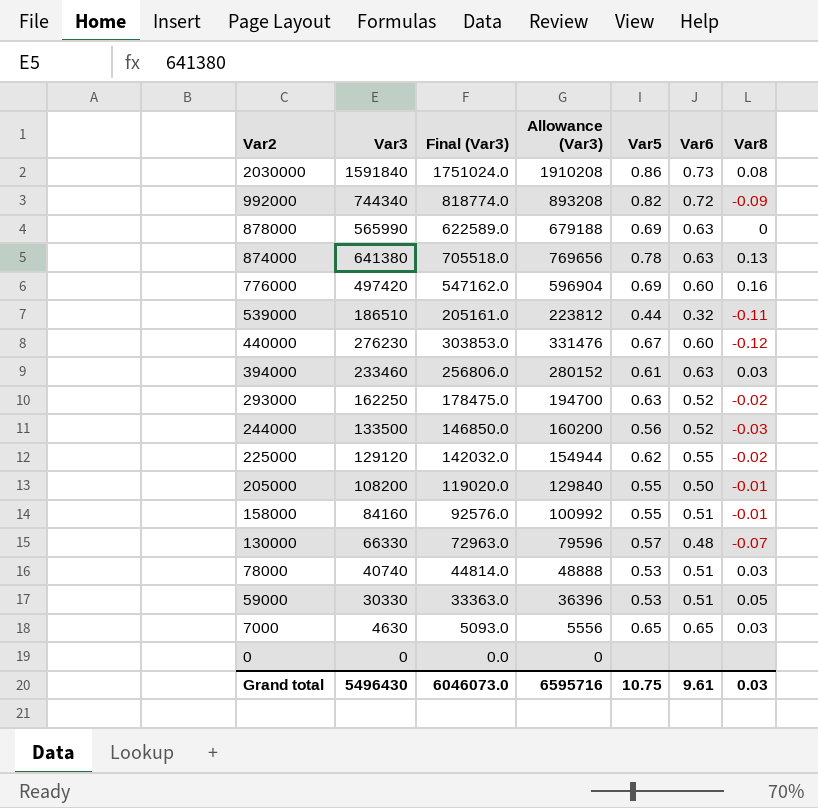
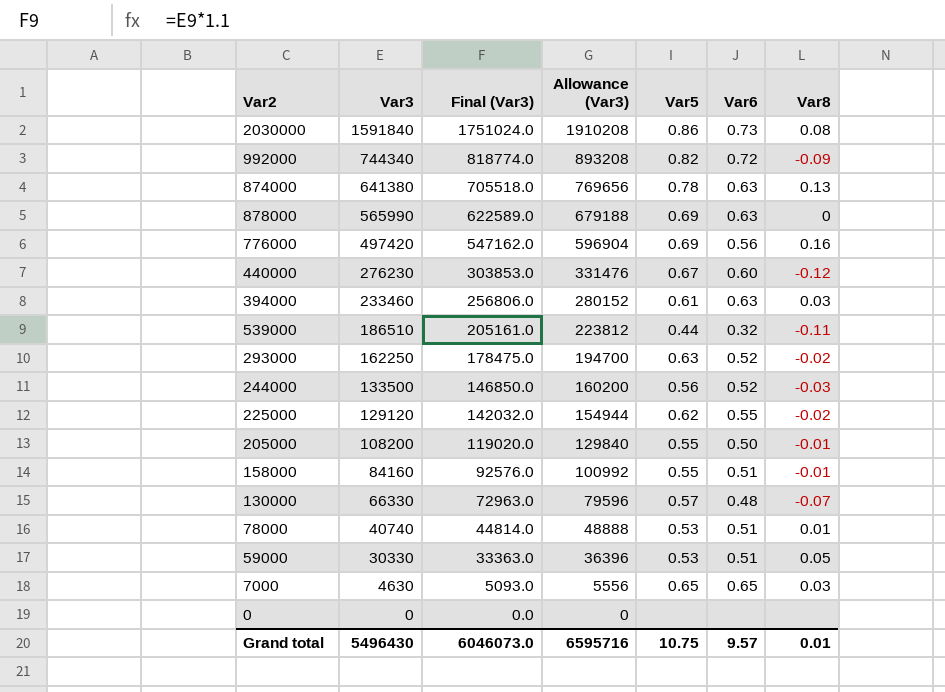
row order: Var2 descending -> Var3 descending
776000 | Var6: 0.60 -> 0.56
78000 | Var8: 0.03 -> 0.01
Grand total | Var6: 9.61 -> 9.57
Grand total | Var8: 0.03 -> 0.01

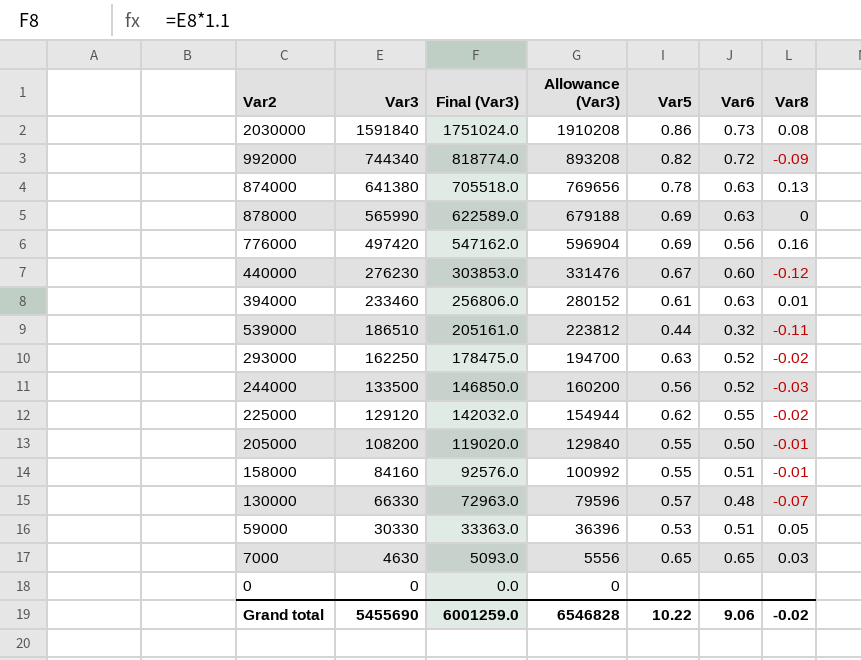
row 78000: 40740 | 44814.0 | 48888 | 0.53 | 0.51 | 0.01 -> none
394000 | Var8: 0.03 -> 0.01
Grand total | Var3: 5496430 -> 5455690
Grand total | Final (Var3): 6046073.0 -> 6001259.0
Grand total | Allowance (Var3): 6595716 -> 6546828
Grand total | Var5: 10.75 -> 10.22
Grand total | Var6: 9.57 -> 9.06
Grand total | Var8: 0.01 -> -0.02

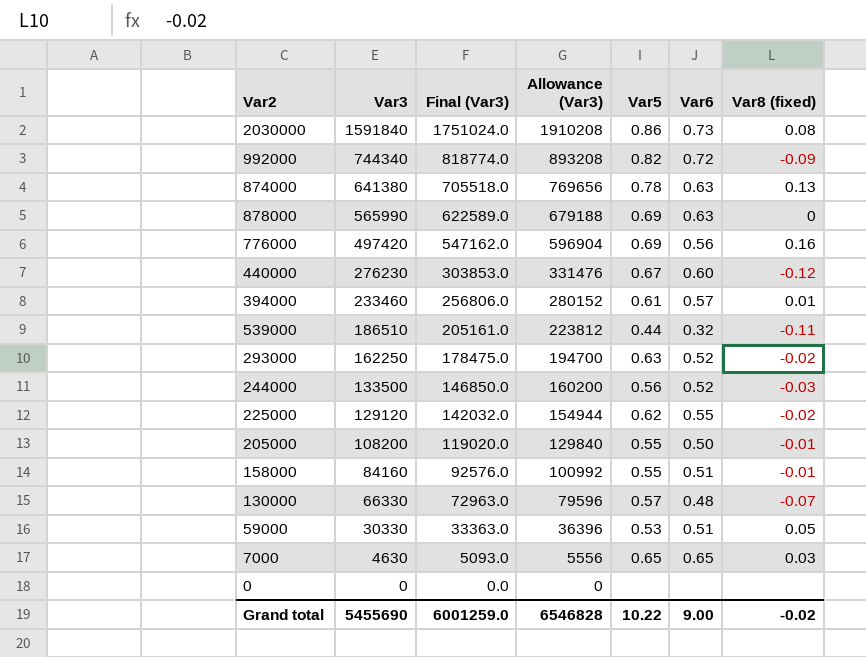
column name: Var8 -> Var8 (fixed)
394000 | Var6: 0.63 -> 0.57
Grand total | Var6: 9.06 -> 9.00

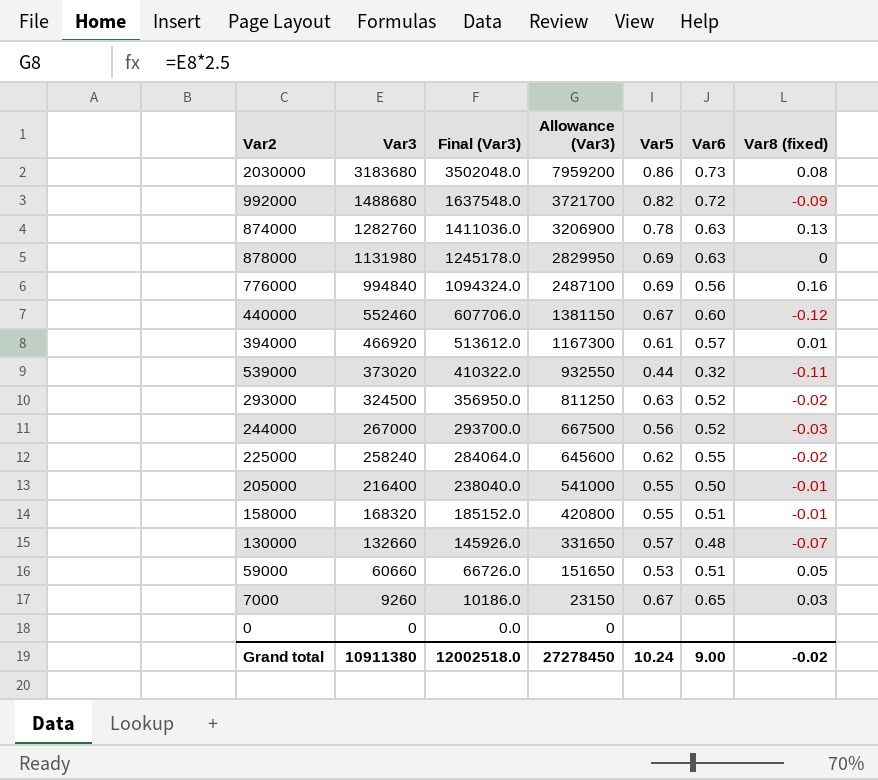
column Allowance (Var3) | formula: [Var3] * 1.2 -> [Var3] * 2.5
2030000 | Var3: 1591840 -> 3183680
2030000 | Final (Var3): 1751024.0 -> 3502048.0
992000 | Var3: 744340 -> 1488680
992000 | Final (Var3): 818774.0 -> 1637548.0
874000 | Var3: 641380 -> 1282760
874000 | Final (Var3): 705518.0 -> 1411036.0
878000 | Var3: 565990 -> 1131980
878000 | Final (Var3): 622589.0 -> 1245178.0
776000 | Var3: 497420 -> 994840
776000 | Final (Var3): 547162.0 -> 1094324.0
440000 | Var3: 276230 -> 552460
440000 | Final (Var3): 303853.0 -> 607706.0
394000 | Var3: 233460 -> 466920
394000 | Final (Var3): 256806.0 -> 513612.0
539000 | Var3: 186510 -> 373020
539000 | Final (Var3): 205161.0 -> 410322.0
293000 | Var3: 162250 -> 324500
293000 | Final (Var3): 178475.0 -> 356950.0
244000 | Var3: 133500 -> 267000
244000 | Final (Var3): 146850.0 -> 293700.0
225000 | Var3: 129120 -> 258240
225000 | Final (Var3): 142032.0 -> 284064.0
205000 | Var3: 108200 -> 216400
205000 | Final (Var3): 119020.0 -> 238040.0
158000 | Var3: 84160 -> 168320
158000 | Final (Var3): 92576.0 -> 185152.0
130000 | Var3: 66330 -> 132660
130000 | Final (Var3): 72963.0 -> 145926.0
59000 | Var3: 30330 -> 60660
59000 | Final (Var3): 33363.0 -> 66726.0
7000 | Var3: 4630 -> 9260
7000 | Final (Var3): 5093.0 -> 10186.0
7000 | Var5: 0.65 -> 0.67
Grand total | Var3: 5455690 -> 10911380
Grand total | Final (Var3): 6001259.0 -> 12002518.0
Grand total | Allowance (Var3): 6546828 -> 27278450
Grand total | Var5: 10.22 -> 10.24

